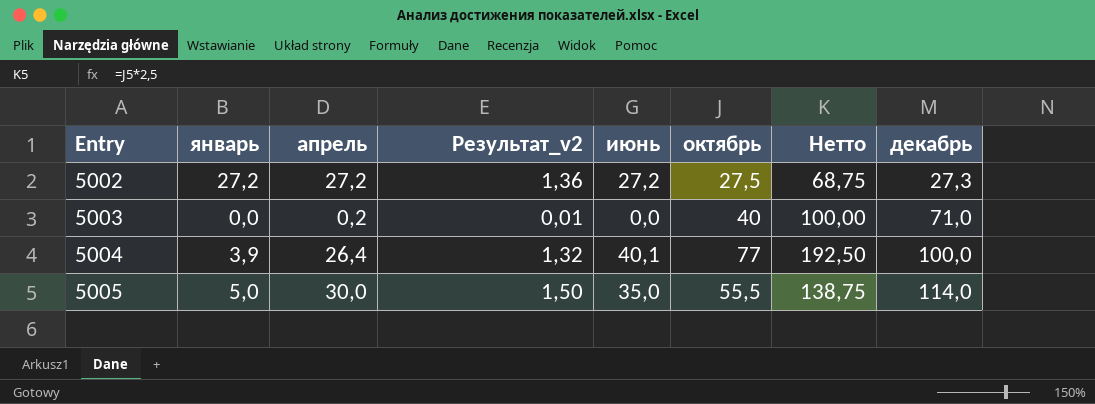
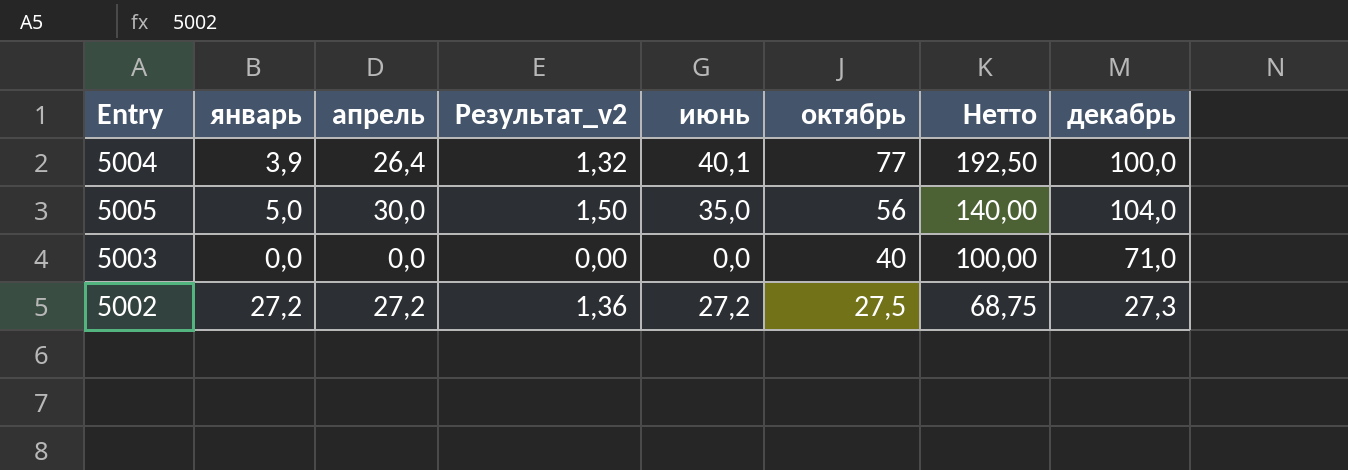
row order: Entry ascending -> октябрь descending
5005 | октябрь: 55,5 -> 56
5005 | Нетто: 138,75 -> 140,00
5005 | декабрь: 114,0 -> 104,0
5003 | апрель: 0,2 -> 0,0
5003 | Результат_v2: 0,01 -> 0,00

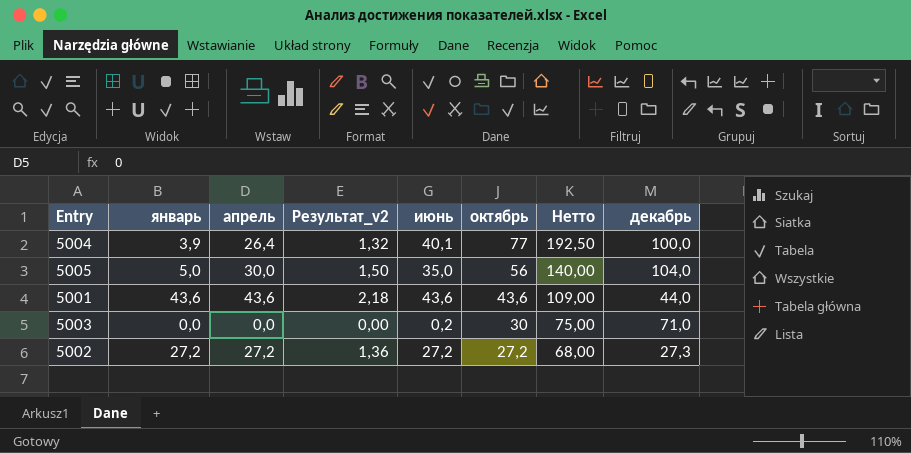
row 5001: none -> 43,6 | 43,6 | 2,18 | 43,6 | 43,6 | 109,00 | 44,0
5003 | июнь: 0,0 -> 0,2
5003 | октябрь: 40 -> 30
5003 | Нетто: 100,00 -> 75,00
5002 | октябрь: 27,5 -> 27,2
5002 | Нетто: 68,75 -> 68,00

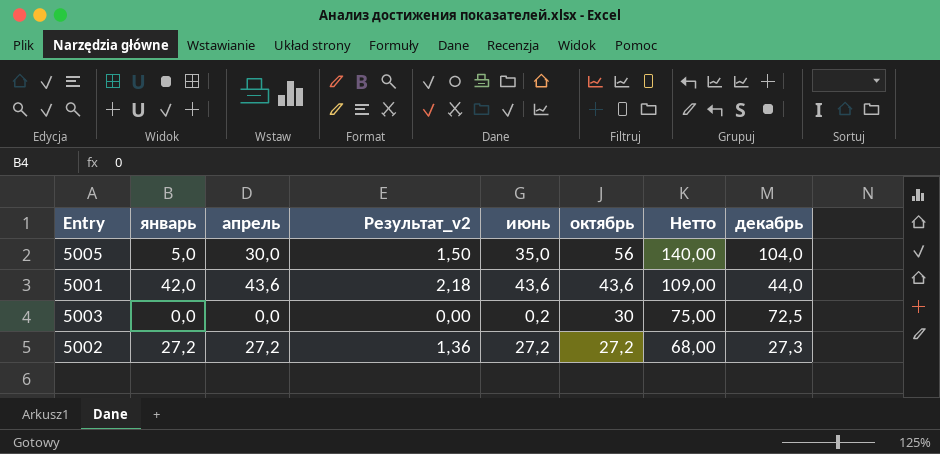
row 5004: 3,9 | 26,4 | 1,32 | 40,1 | 77 | 192,50 | 100,0 -> none
5001 | январь: 43,6 -> 42,0
5003 | декабрь: 71,0 -> 72,5

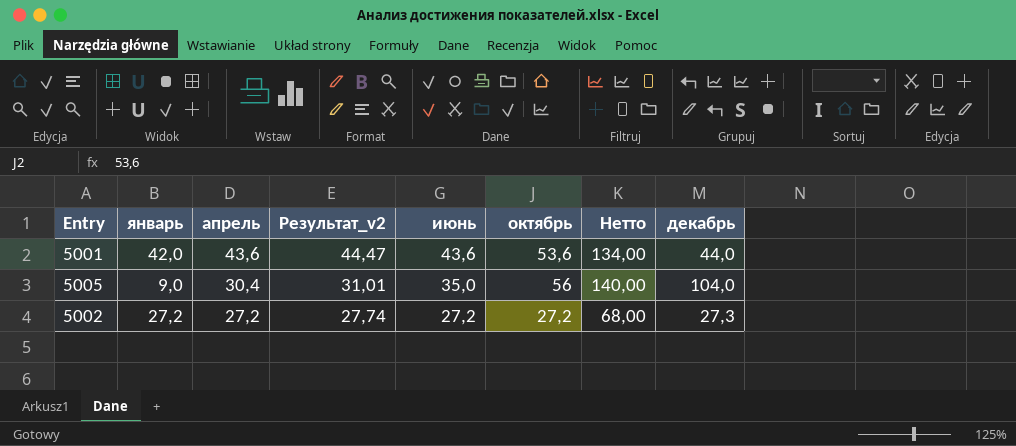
row order: октябрь descending -> апрель descending
column Результат_v2 | formula: [апрель] * 0,05 -> [апрель] * 1,02
row 5003: 0,0 | 0,0 | 0,00 | 0,2 | 30 | 75,00 | 72,5 -> none
5001 | октябрь: 43,6 -> 53,6
5001 | Нетто: 109,00 -> 134,00
5005 | январь: 5,0 -> 9,0
5005 | апрель: 30,0 -> 30,4

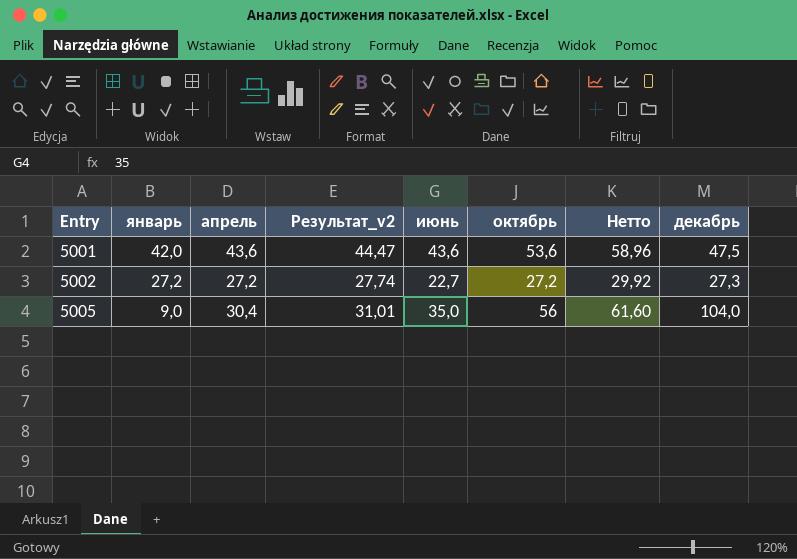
row order: апрель descending -> Entry ascending
column Нетто | formula: [октябрь] * 2,5 -> [октябрь] * 1,1
5001 | декабрь: 44,0 -> 47,5
5002 | июнь: 27,2 -> 22,7

